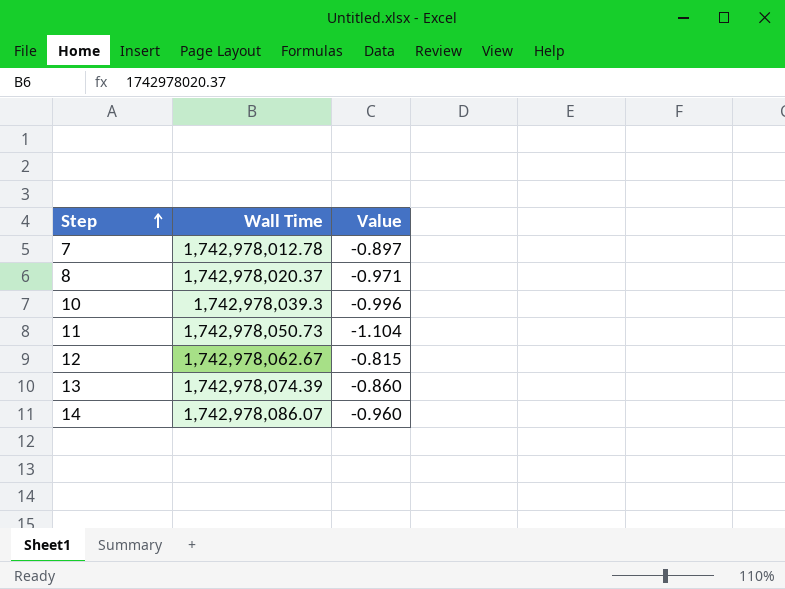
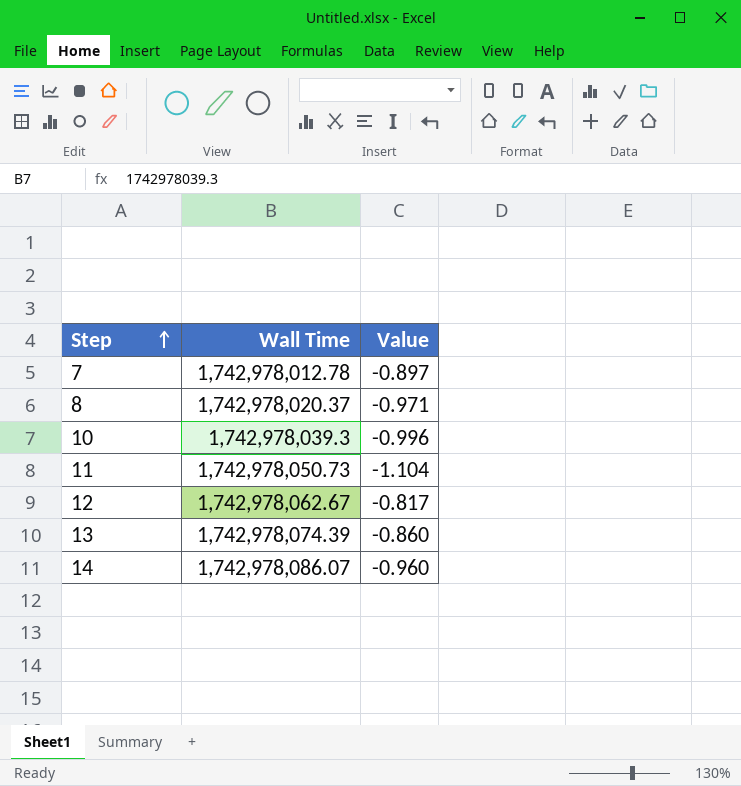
12 | Value: -0.815 -> -0.817

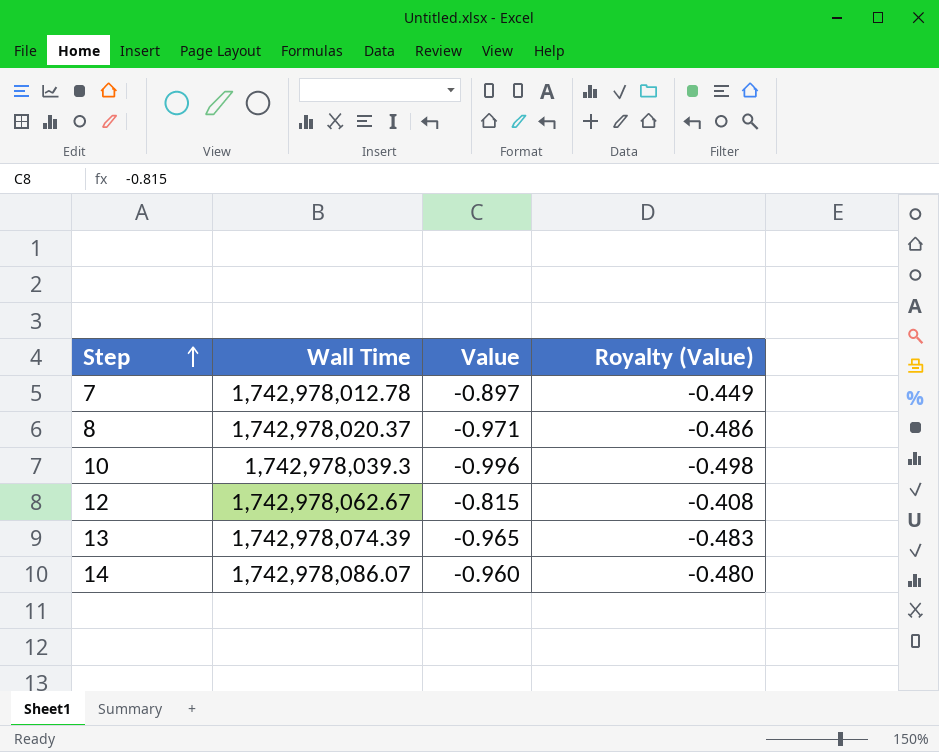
column Royalty (Value) | formula: none -> [Value] * 0.5
row 11: 1,742,978,050.73 | -1.104 -> none
12 | Value: -0.817 -> -0.815
13 | Value: -0.860 -> -0.965

